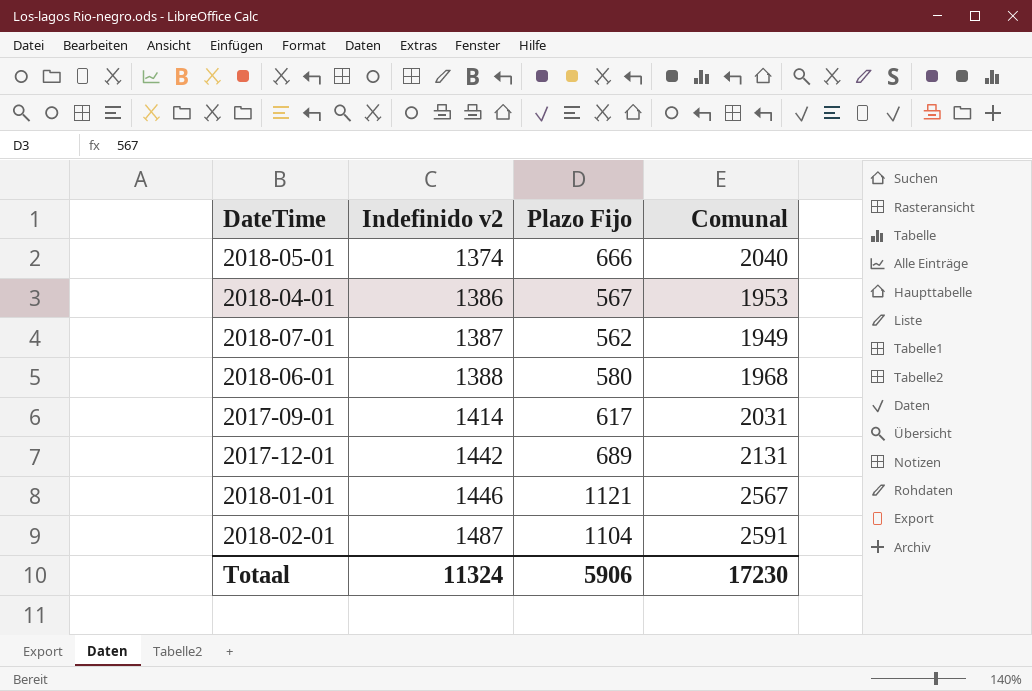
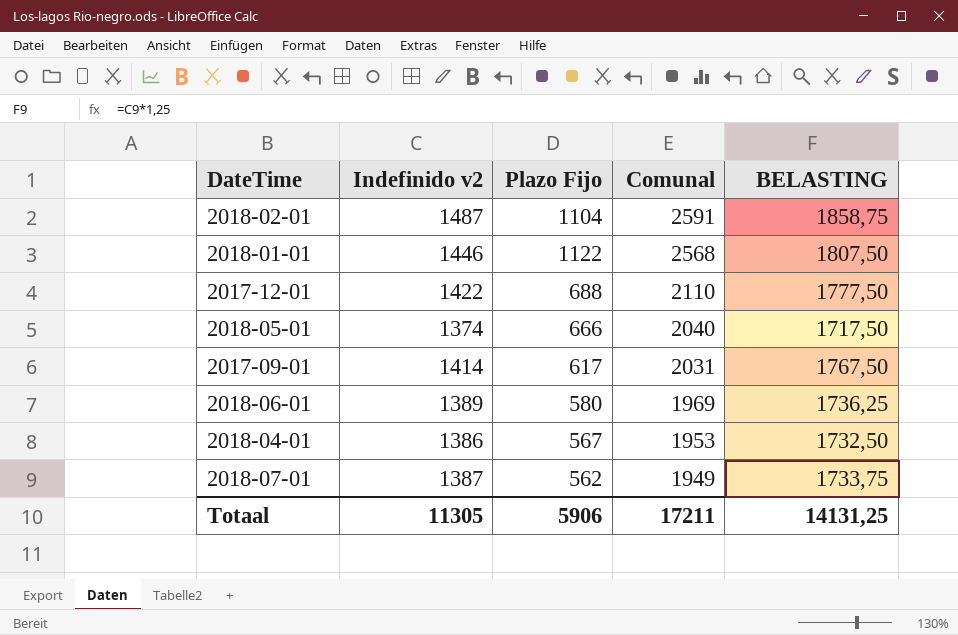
row order: Indefinido v2 ascending -> Comunal descending
column BELASTING | formula: none -> [Indefinido v2] * 1,25
2018-01-01 | Plazo Fijo: 1121 -> 1122
2018-01-01 | Comunal: 2567 -> 2568
2017-12-01 | Indefinido v2: 1442 -> 1422
2017-12-01 | Plazo Fijo: 689 -> 688
2017-12-01 | Comunal: 2131 -> 2110
2018-06-01 | Indefinido v2: 1388 -> 1389
2018-06-01 | Comunal: 1968 -> 1969
Totaal | Indefinido v2: 11324 -> 11305
Totaal | Comunal: 17230 -> 17211

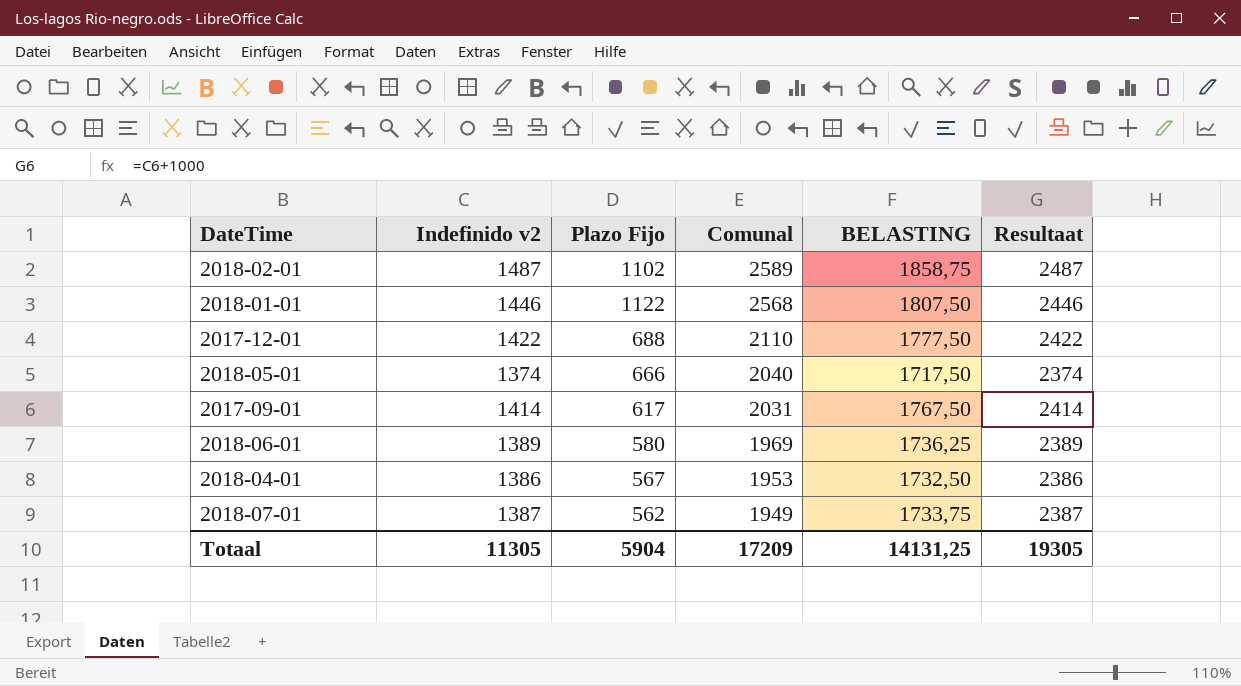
column Resultaat | formula: none -> [Indefinido v2] + 1000
2018-02-01 | Plazo Fijo: 1104 -> 1102
2018-02-01 | Comunal: 2591 -> 2589
Totaal | Plazo Fijo: 5906 -> 5904
Totaal | Comunal: 17211 -> 17209

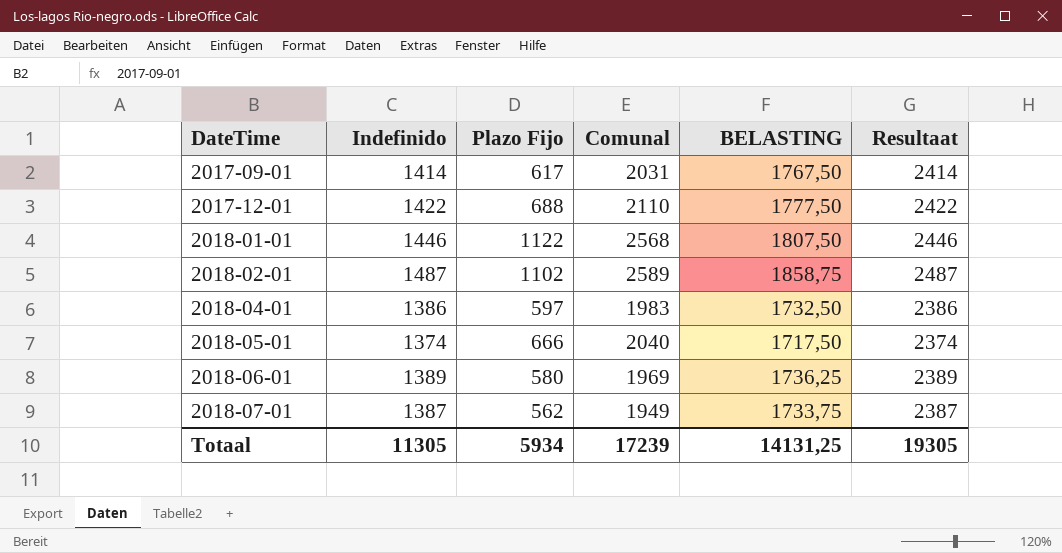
row order: Comunal descending -> DateTime ascending
column name: Indefinido v2 -> Indefinido
2018-04-01 | Plazo Fijo: 567 -> 597
2018-04-01 | Comunal: 1953 -> 1983
Totaal | Plazo Fijo: 5904 -> 5934
Totaal | Comunal: 17209 -> 17239

